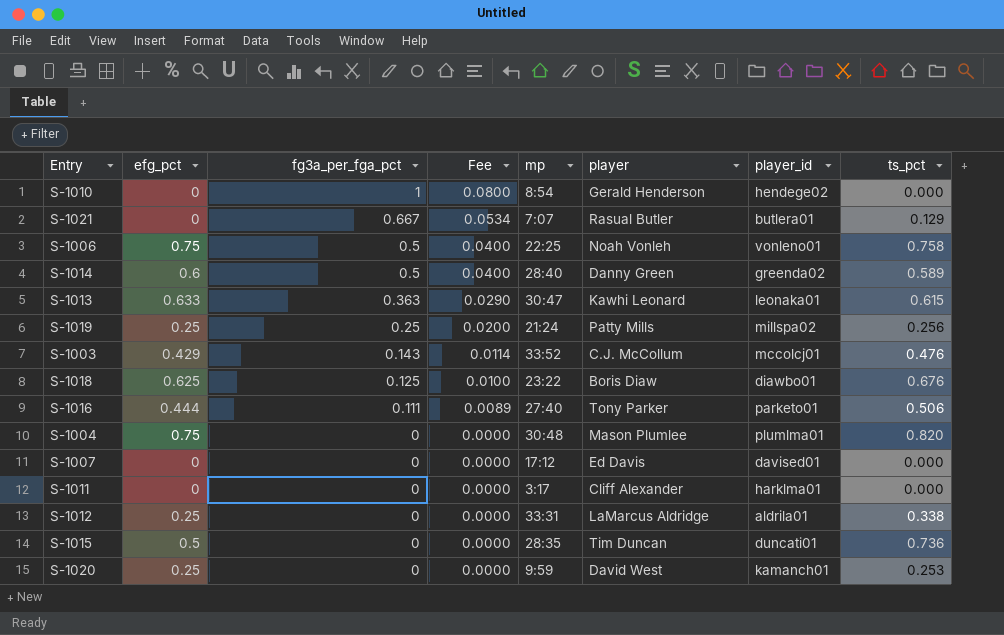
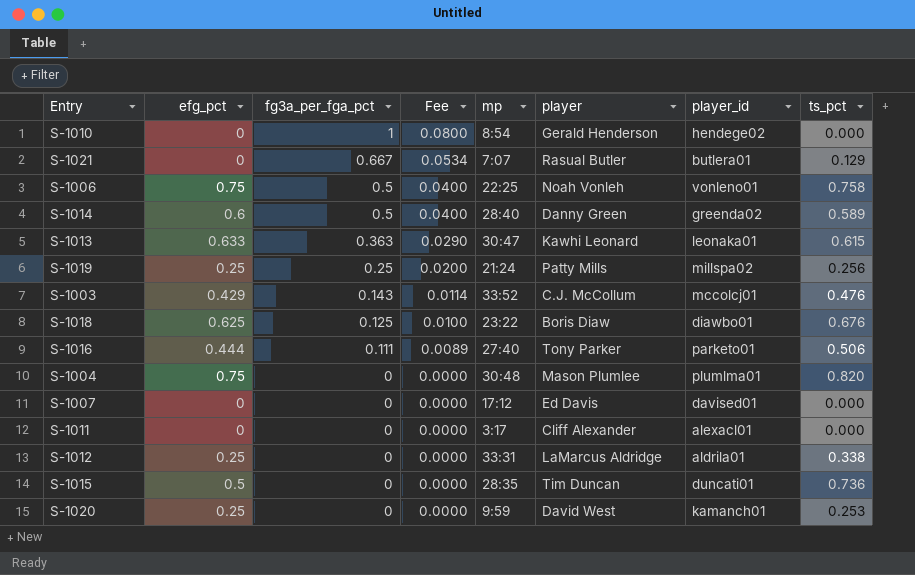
S-1011 | player_id: harklma01 -> alexacl01

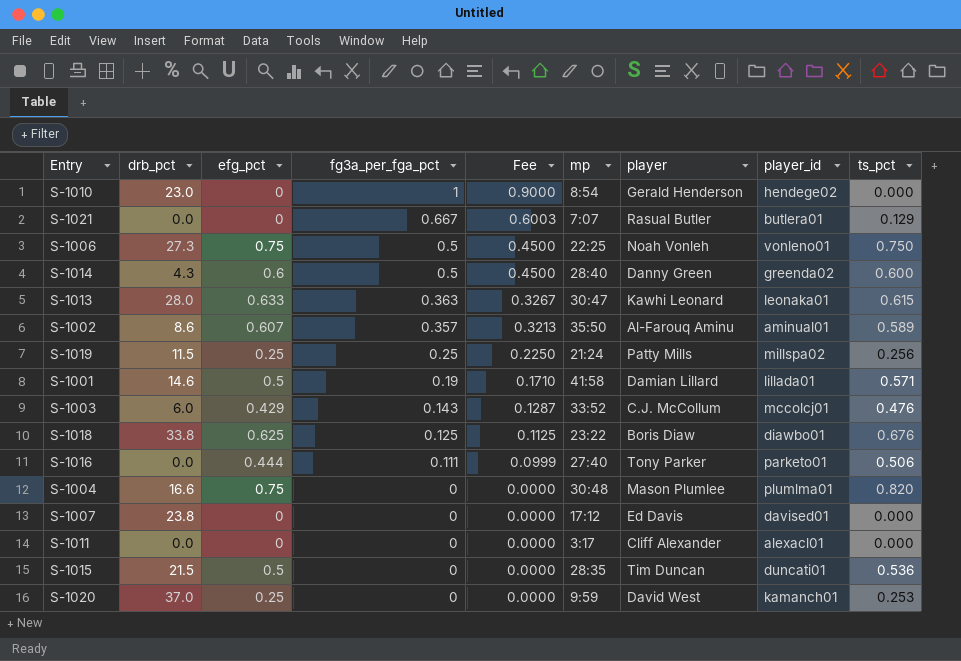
column drb_pct | position: none -> 2
column Fee | formula: [fg3a_per_fga_pct] * 0.08 -> [fg3a_per_fga_pct] * 0.9
row S-1012: 0.25 | 0 | 0.0000 | 33:31 | LaMarcus Aldridge | aldrila01 | 0.338 -> none
S-1006 | ts_pct: 0.758 -> 0.750
S-1014 | ts_pct: 0.589 -> 0.600
row S-1002: none -> 8.6 | 0.607 | 0.357 | 0.3213 | 35:50 | Al-Farouq Aminu | aminual01 | 0.589
row S-1001: none -> 14.6 | 0.5 | 0.19 | 0.1710 | 41:58 | Damian Lillard | lillada01 | 0.571
S-1015 | ts_pct: 0.736 -> 0.536

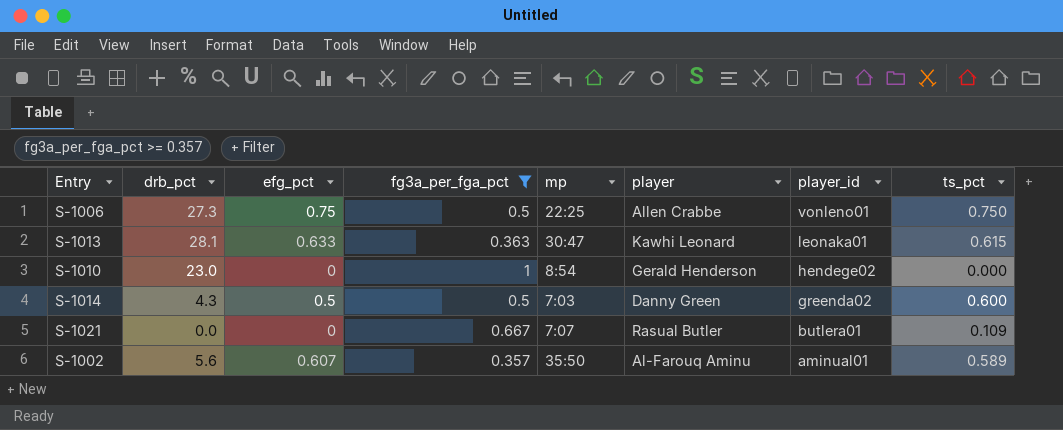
filter: none -> fg3a_per_fga_pct >= 0.357
row order: fg3a_per_fga_pct descending -> player_id descending
column Fee | formula: [fg3a_per_fga_pct] * 0.9 -> none
S-1006 | player: Noah Vonleh -> Allen Crabbe
S-1013 | drb_pct: 28.0 -> 28.1
S-1014 | efg_pct: 0.6 -> 0.5
S-1014 | mp: 28:40 -> 7:03
S-1021 | ts_pct: 0.129 -> 0.109
S-1002 | drb_pct: 8.6 -> 5.6

